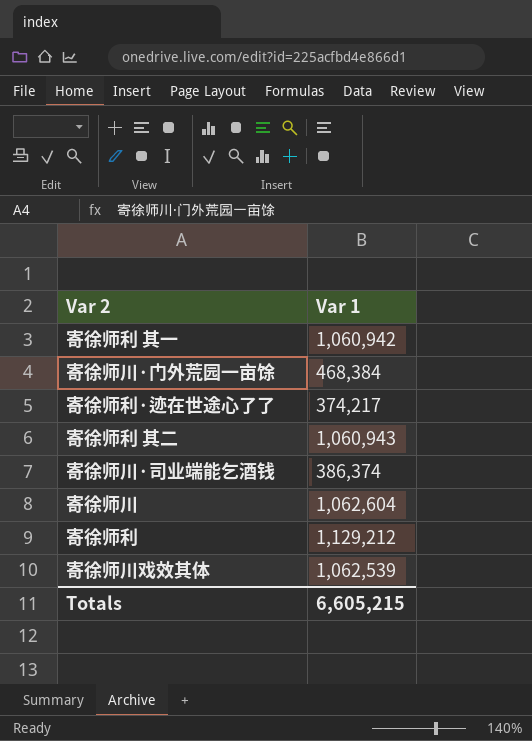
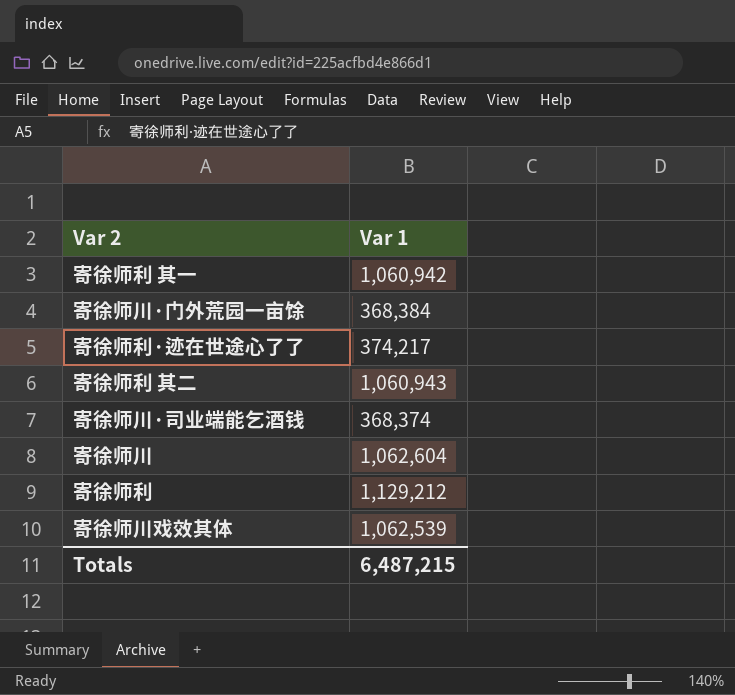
寄徐师川·门外荒园一亩馀 | Var 1: 468,384 -> 368,384
寄徐师川·司业端能乞酒钱 | Var 1: 386,374 -> 368,374
Totals | Var 1: 6,605,215 -> 6,487,215

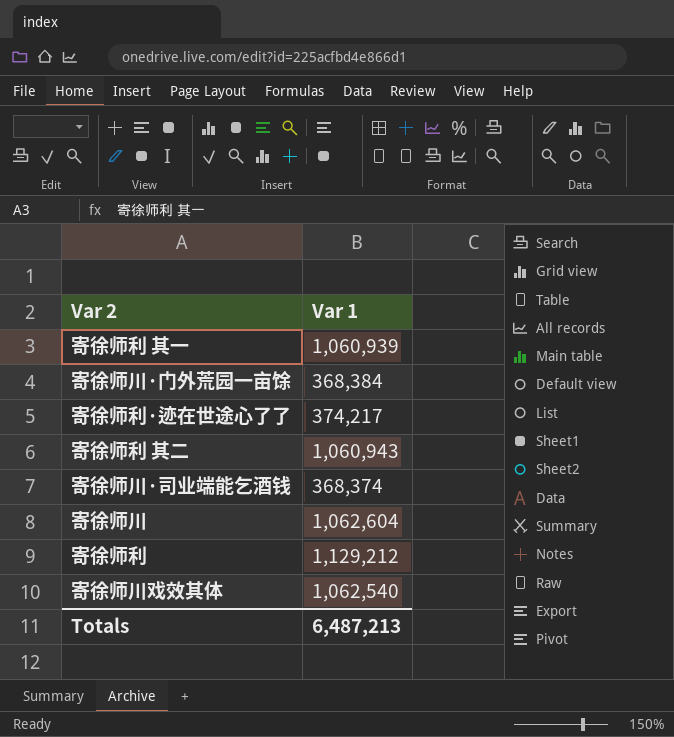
寄徐师利 其一 | Var 1: 1,060,942 -> 1,060,939
寄徐师川戏效其体 | Var 1: 1,062,539 -> 1,062,540
Totals | Var 1: 6,487,215 -> 6,487,213

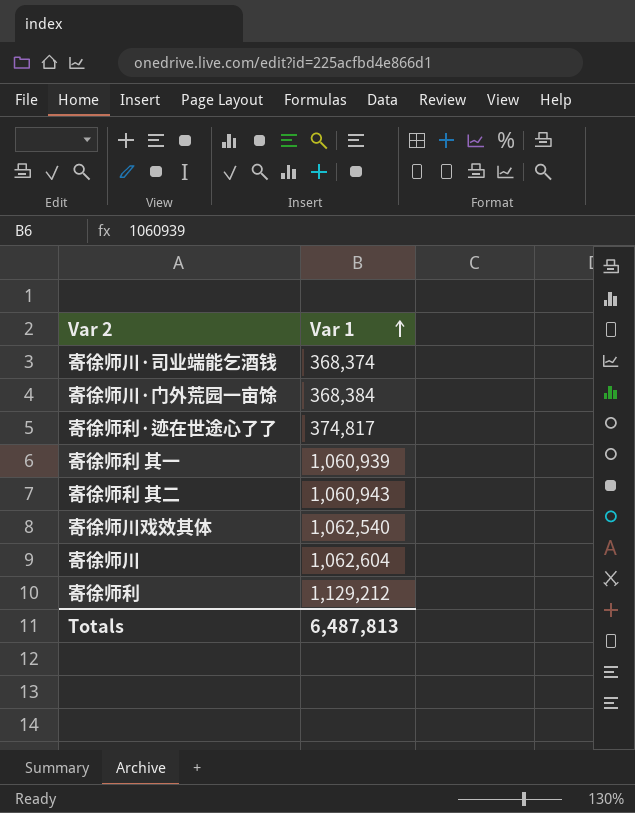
row order: none -> Var 1 ascending
寄徐师利·迹在世途心了了 | Var 1: 374,217 -> 374,817
Totals | Var 1: 6,487,213 -> 6,487,813

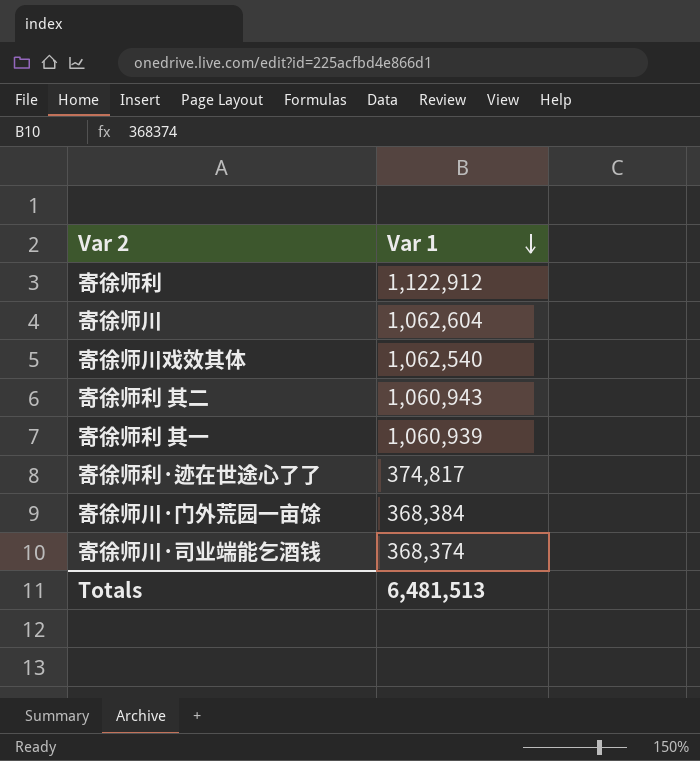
row order: Var 1 ascending -> Var 1 descending
寄徐师利 | Var 1: 1,129,212 -> 1,122,912
Totals | Var 1: 6,487,813 -> 6,481,513

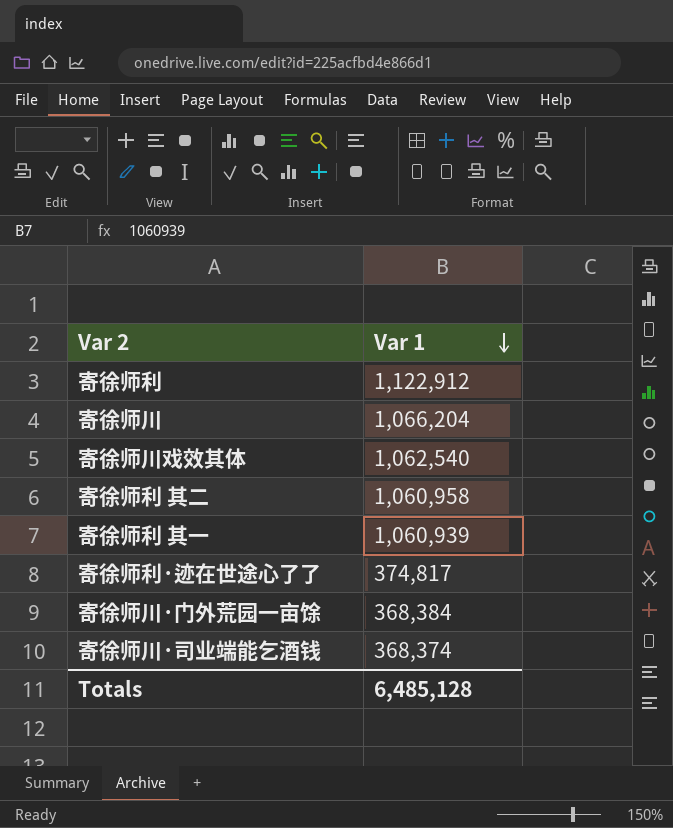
寄徐师川 | Var 1: 1,062,604 -> 1,066,204
寄徐师利 其二 | Var 1: 1,060,943 -> 1,060,958
Totals | Var 1: 6,481,513 -> 6,485,128

